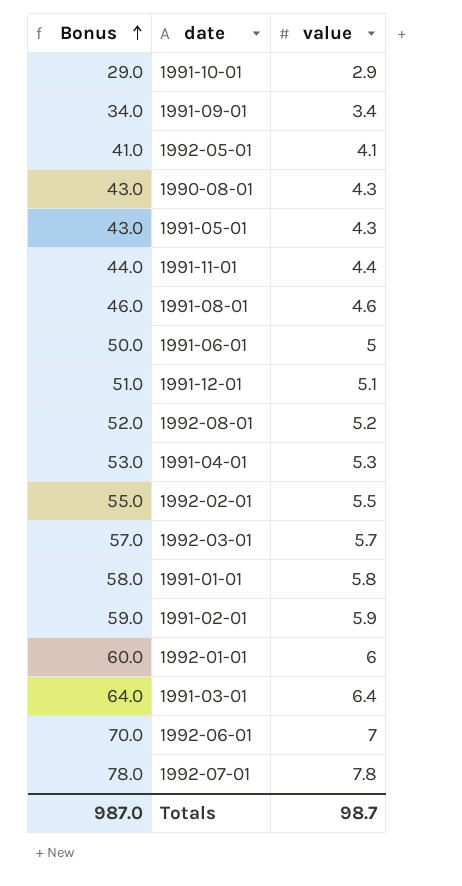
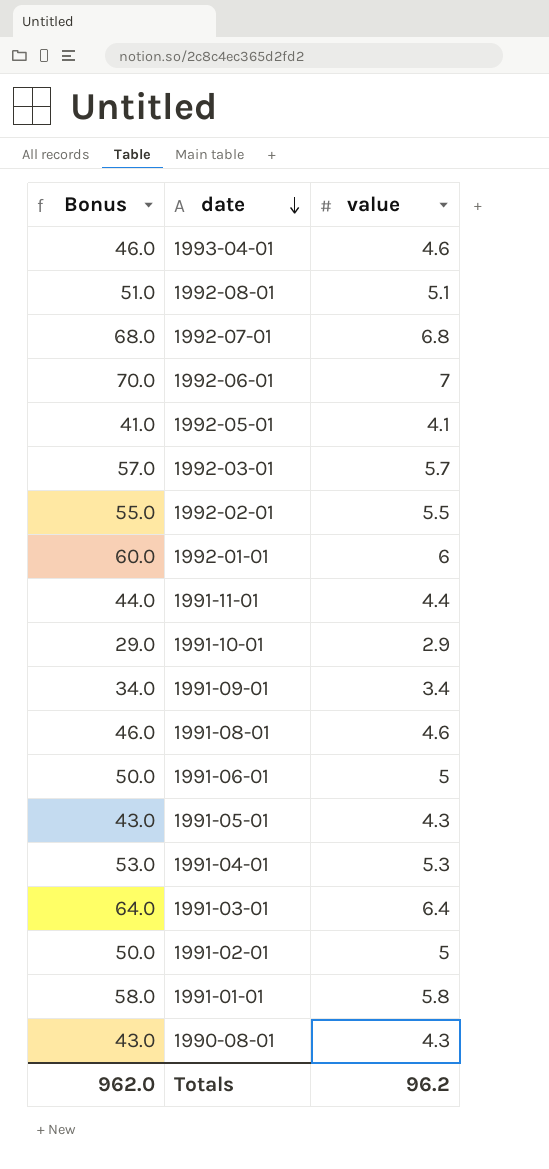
row order: Bonus ascending -> date descending
row 1991-12-01: 51.0 | 5.1 -> none
row 1993-04-01: none -> 46.0 | 4.6
1992-08-01 | Bonus: 52.0 -> 51.0
1992-08-01 | value: 5.2 -> 5.1
1992-07-01 | Bonus: 78.0 -> 68.0
1992-07-01 | value: 7.8 -> 6.8
1991-02-01 | Bonus: 59.0 -> 50.0
1991-02-01 | value: 5.9 -> 5
Totals | Bonus: 987.0 -> 962.0
Totals | value: 98.7 -> 96.2

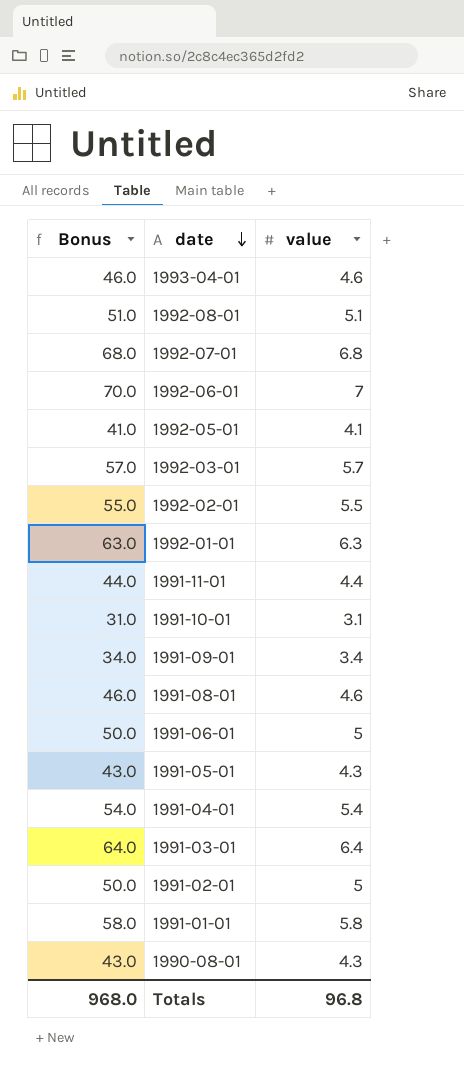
1992-01-01 | Bonus: 60.0 -> 63.0
1992-01-01 | value: 6 -> 6.3
1991-10-01 | Bonus: 29.0 -> 31.0
1991-10-01 | value: 2.9 -> 3.1
1991-04-01 | Bonus: 53.0 -> 54.0
1991-04-01 | value: 5.3 -> 5.4
Totals | Bonus: 962.0 -> 968.0
Totals | value: 96.2 -> 96.8

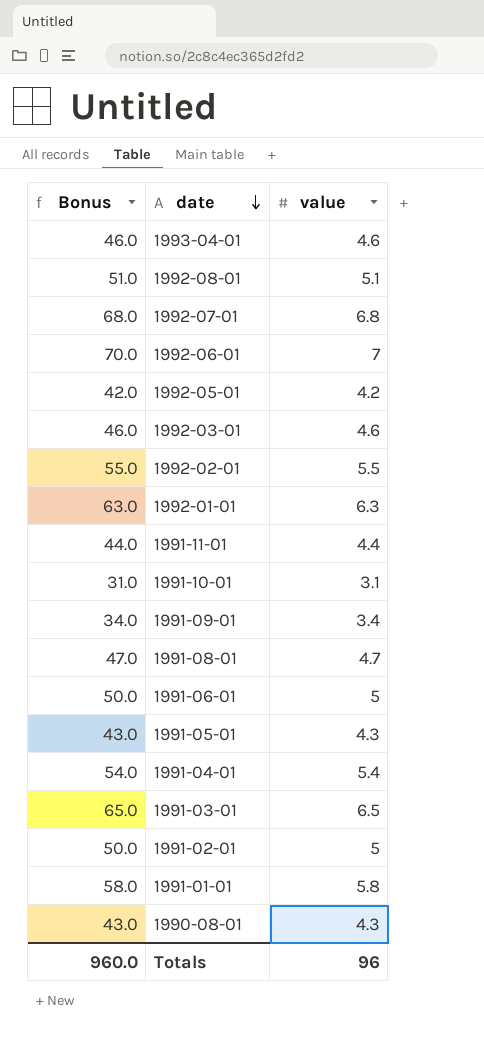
1992-05-01 | Bonus: 41.0 -> 42.0
1992-05-01 | value: 4.1 -> 4.2
1992-03-01 | Bonus: 57.0 -> 46.0
1992-03-01 | value: 5.7 -> 4.6
1991-08-01 | Bonus: 46.0 -> 47.0
1991-08-01 | value: 4.6 -> 4.7
1991-03-01 | Bonus: 64.0 -> 65.0
1991-03-01 | value: 6.4 -> 6.5
Totals | Bonus: 968.0 -> 960.0
Totals | value: 96.8 -> 96

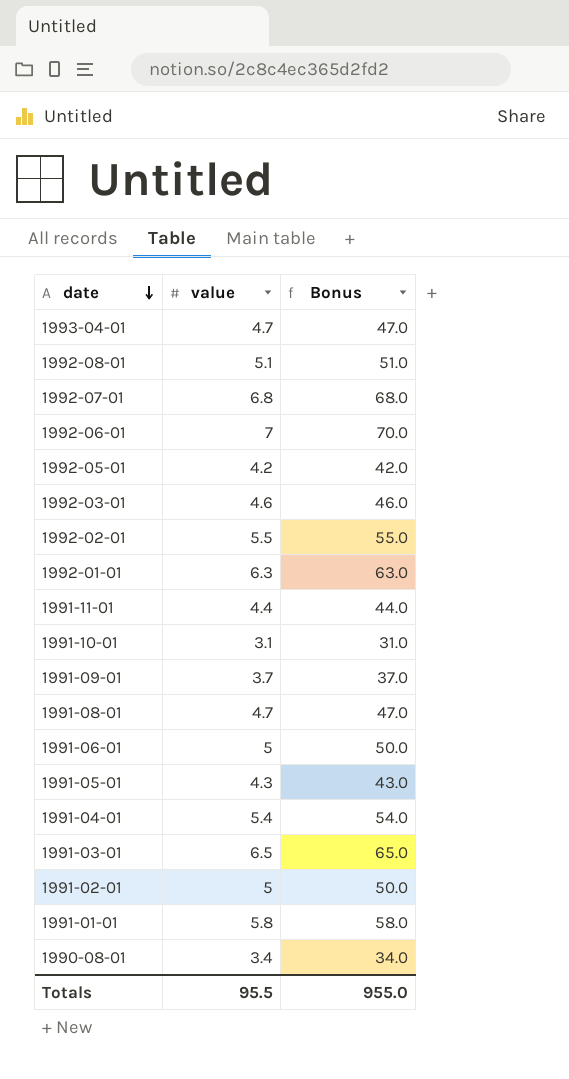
column Bonus | position: 1 -> 3
1993-04-01 | value: 4.6 -> 4.7
1993-04-01 | Bonus: 46.0 -> 47.0
1991-09-01 | value: 3.4 -> 3.7
1991-09-01 | Bonus: 34.0 -> 37.0
1990-08-01 | value: 4.3 -> 3.4
1990-08-01 | Bonus: 43.0 -> 34.0
Totals | value: 96 -> 95.5
Totals | Bonus: 960.0 -> 955.0

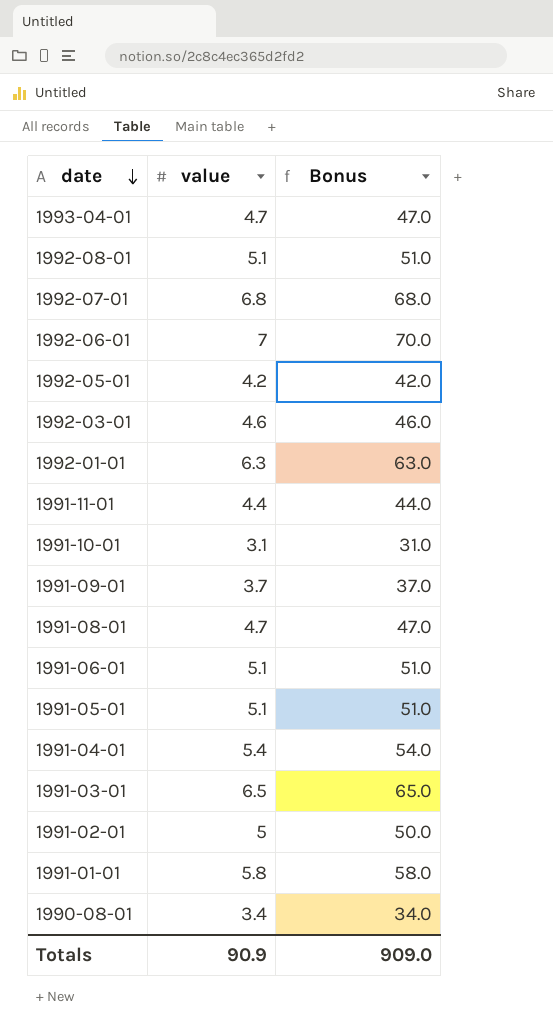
row 1992-02-01: 5.5 | 55.0 -> none
1991-06-01 | value: 5 -> 5.1
1991-06-01 | Bonus: 50.0 -> 51.0
1991-05-01 | value: 4.3 -> 5.1
1991-05-01 | Bonus: 43.0 -> 51.0
Totals | value: 95.5 -> 90.9
Totals | Bonus: 955.0 -> 909.0

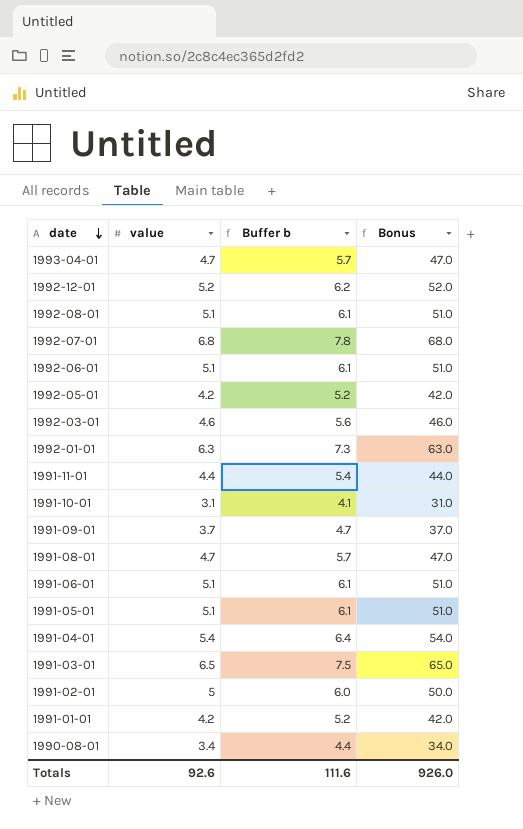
column Buffer b | formula: none -> [value] + 1
row 1992-12-01: none -> 5.2 | 6.2 | 52.0
1992-06-01 | value: 7 -> 5.1
1992-06-01 | Bonus: 70.0 -> 51.0
1991-01-01 | value: 5.8 -> 4.2
1991-01-01 | Bonus: 58.0 -> 42.0
Totals | value: 90.9 -> 92.6
Totals | Bonus: 909.0 -> 926.0

